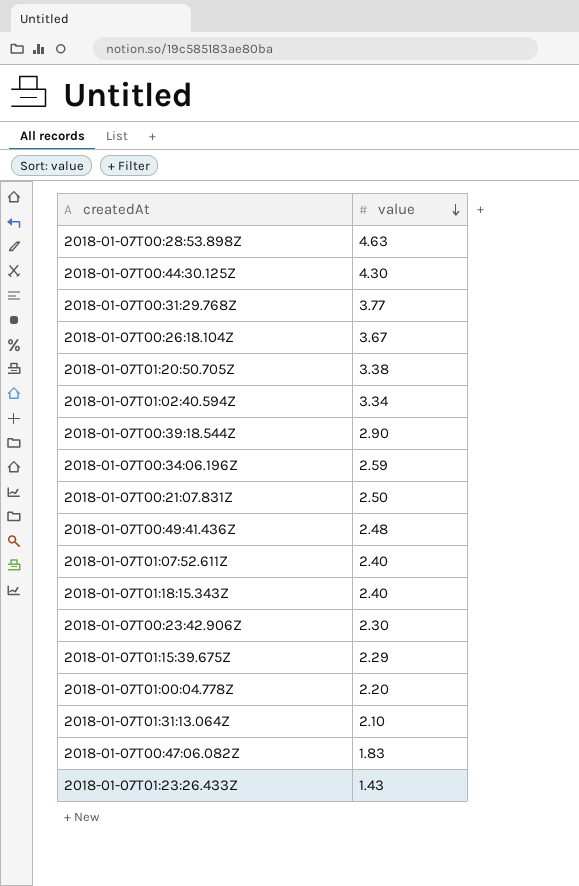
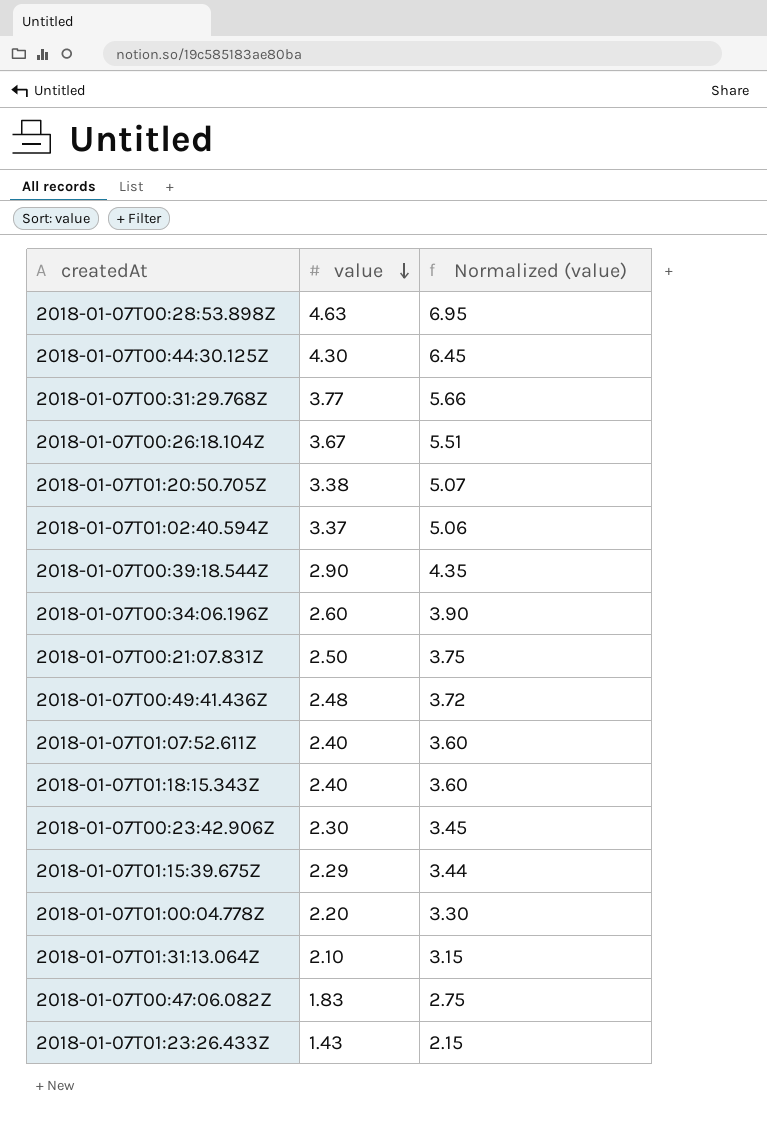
column Normalized (value) | formula: none -> [value] * 1.5
2018-01-07T01:02:40.594Z | value: 3.34 -> 3.37
2018-01-07T00:34:06.196Z | value: 2.59 -> 2.60

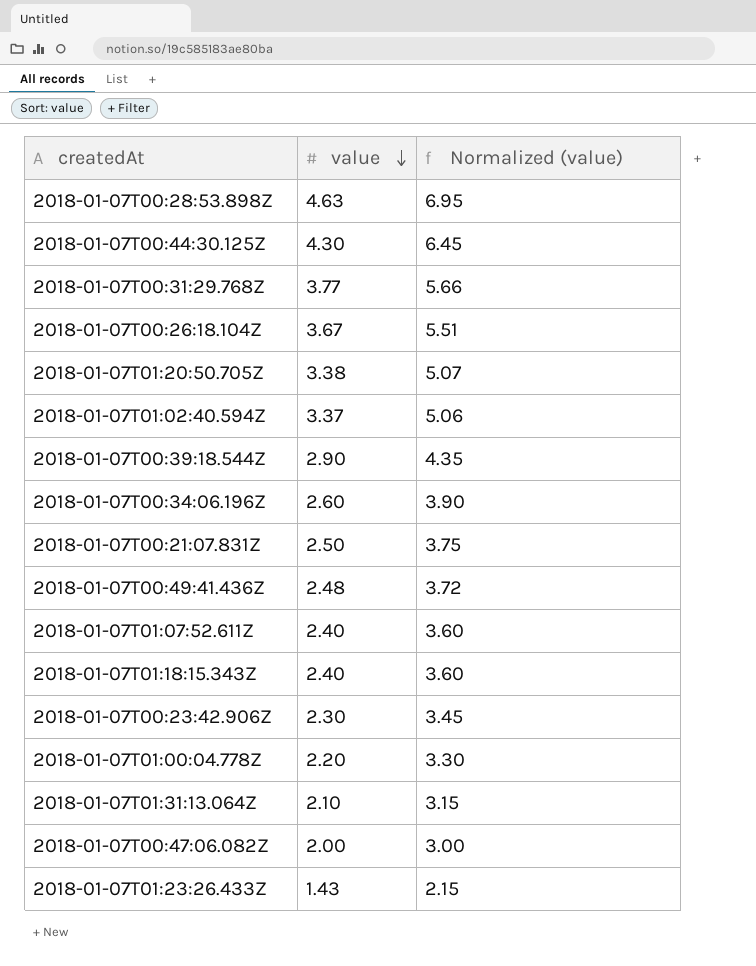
row 2018-01-07T01:15:39.675Z: 2.29 | 3.44 -> none
2018-01-07T00:47:06.082Z | value: 1.83 -> 2.00
2018-01-07T00:47:06.082Z | Normalized (value): 2.75 -> 3.00

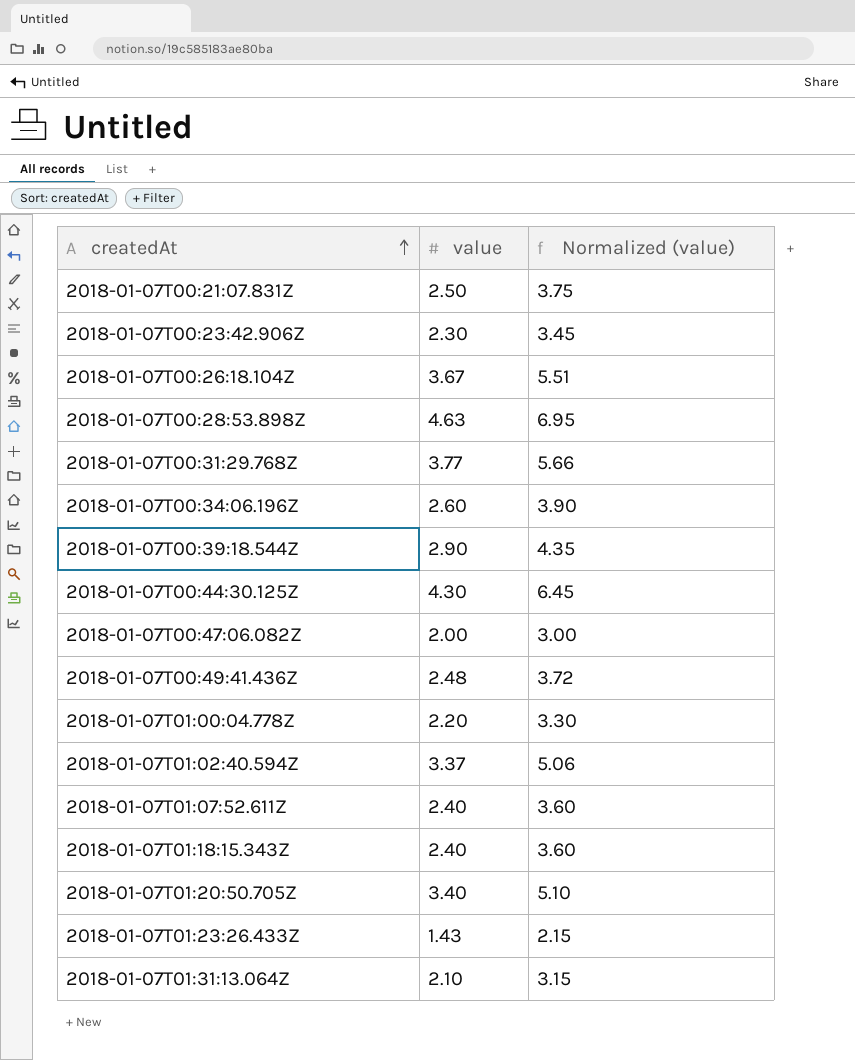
row order: value descending -> createdAt ascending
2018-01-07T01:20:50.705Z | value: 3.38 -> 3.40
2018-01-07T01:20:50.705Z | Normalized (value): 5.07 -> 5.10

